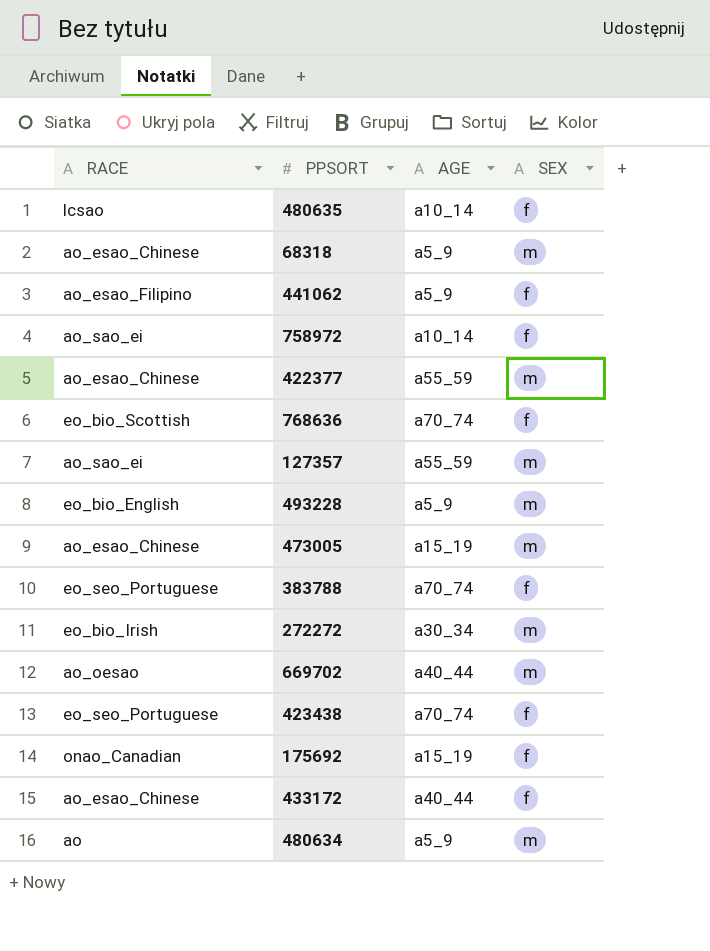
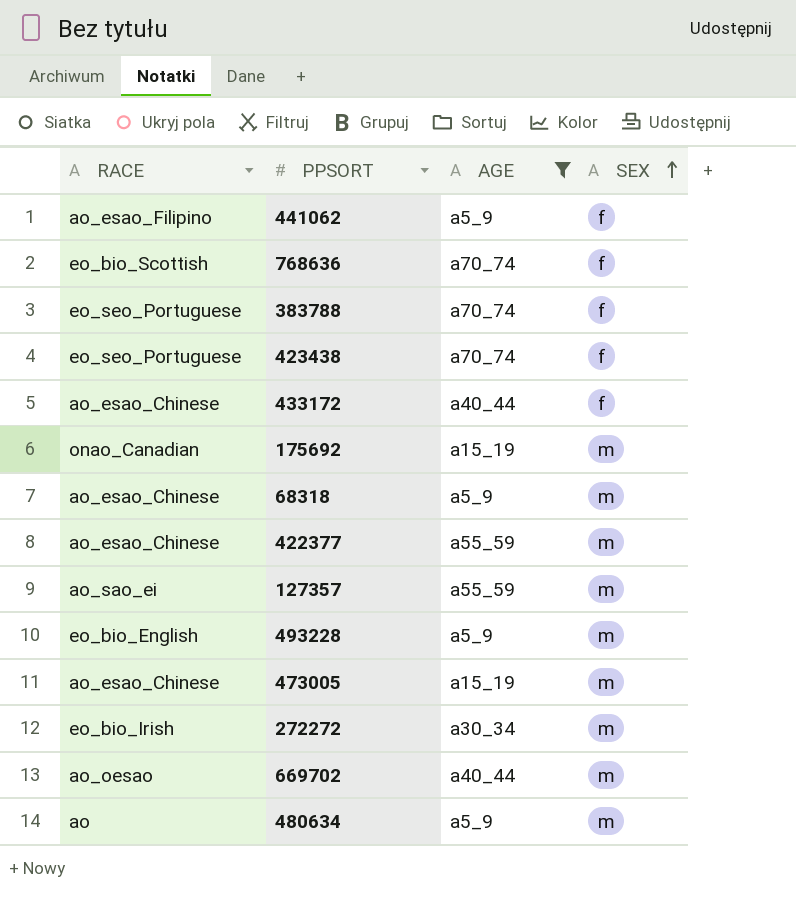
filter: none -> AGE != a10_14
row order: none -> SEX ascending
175692 | SEX: f -> m

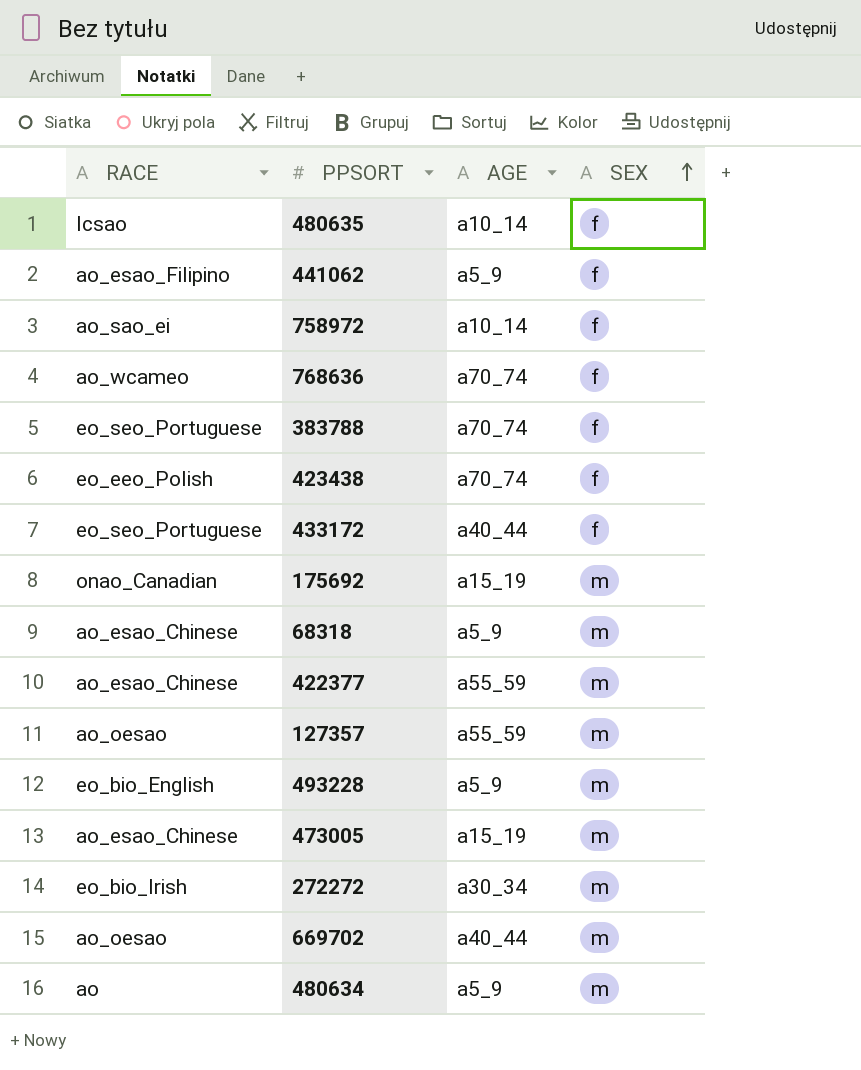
filter: AGE != a10_14 -> none
768636 | RACE: eo_bio_Scottish -> ao_wcameo
423438 | RACE: eo_seo_Portuguese -> eo_eeo_Polish
433172 | RACE: ao_esao_Chinese -> eo_seo_Portuguese
127357 | RACE: ao_sao_ei -> ao_oesao

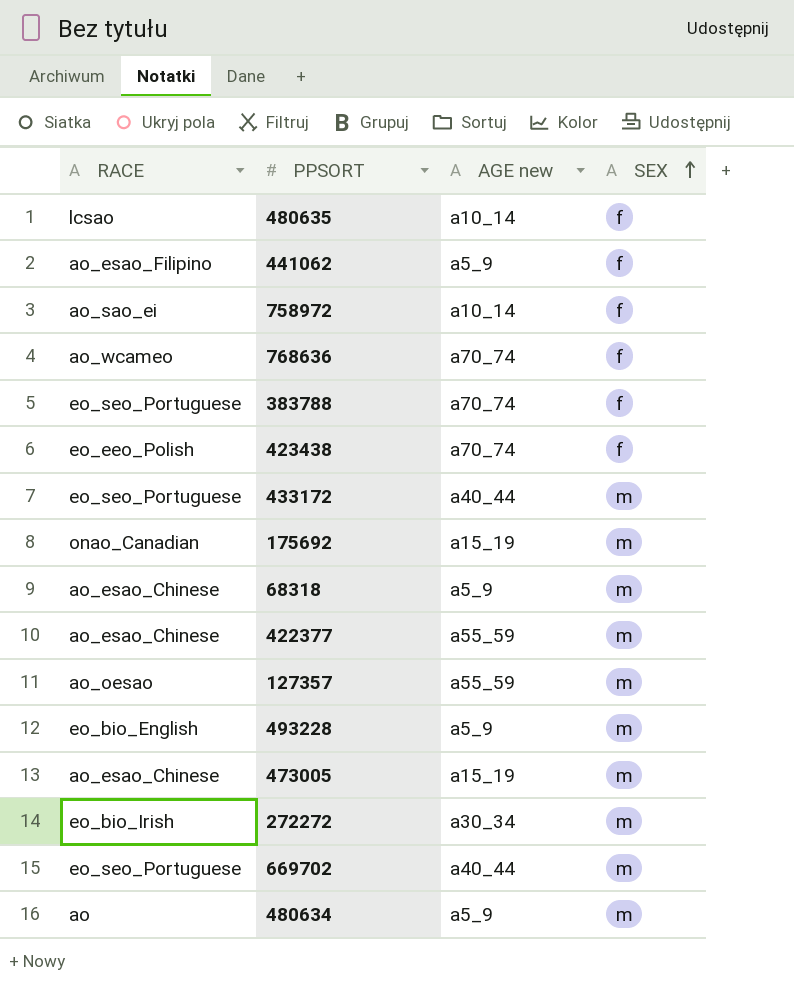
column name: AGE -> AGE new
433172 | SEX: f -> m
669702 | RACE: ao_oesao -> eo_seo_Portuguese

